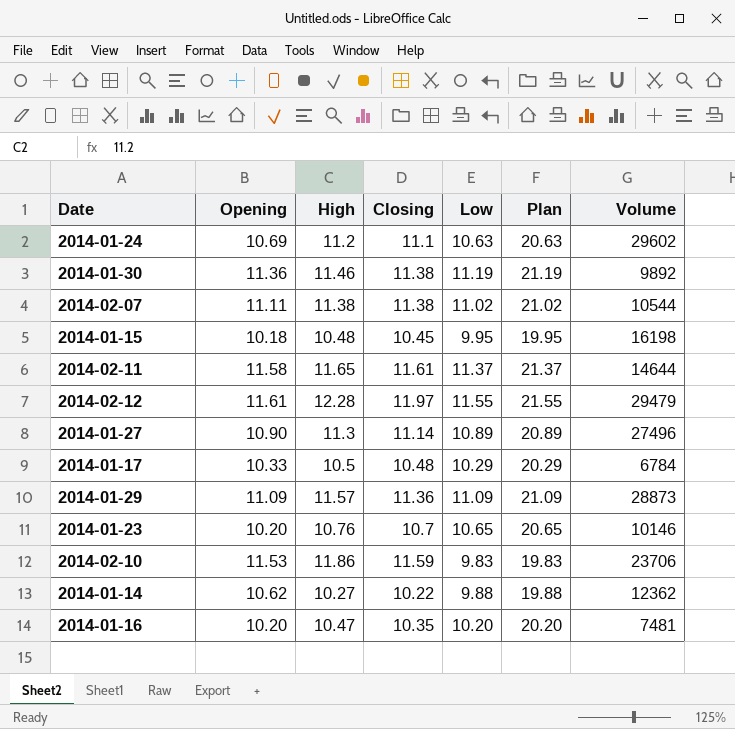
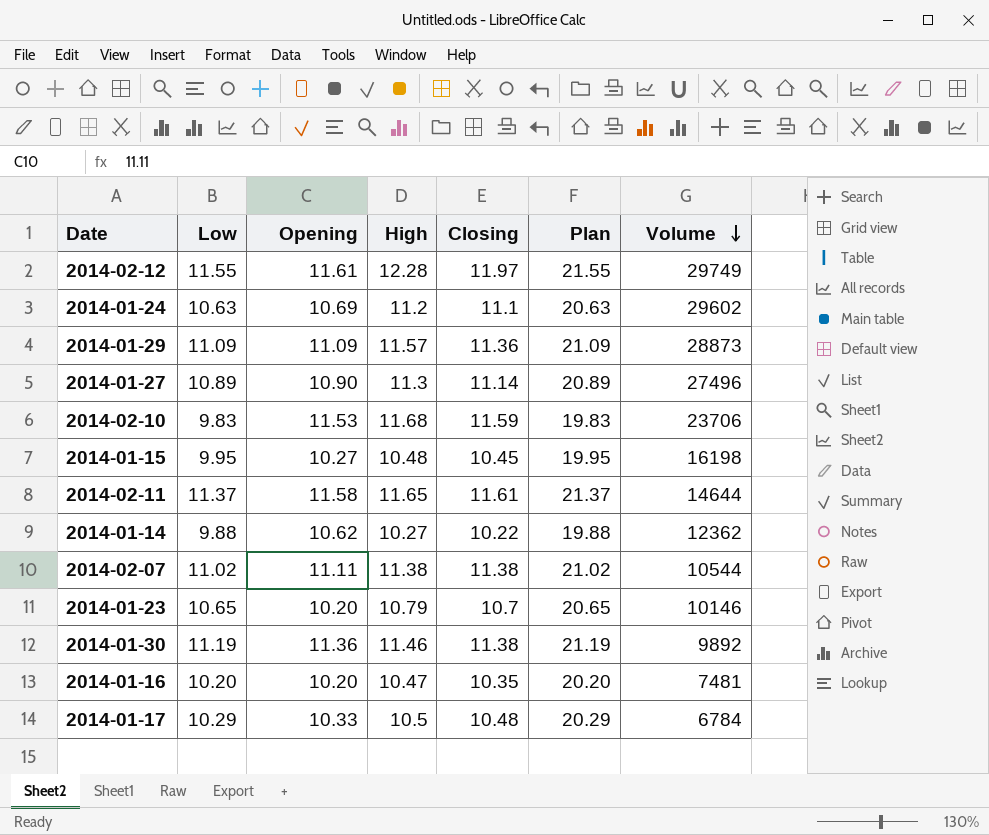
row order: none -> Volume descending
column Low | position: 5 -> 2
2014-02-12 | Volume: 29479 -> 29749
2014-02-10 | High: 11.86 -> 11.68
2014-01-15 | Opening: 10.18 -> 10.27
2014-01-23 | High: 10.76 -> 10.79

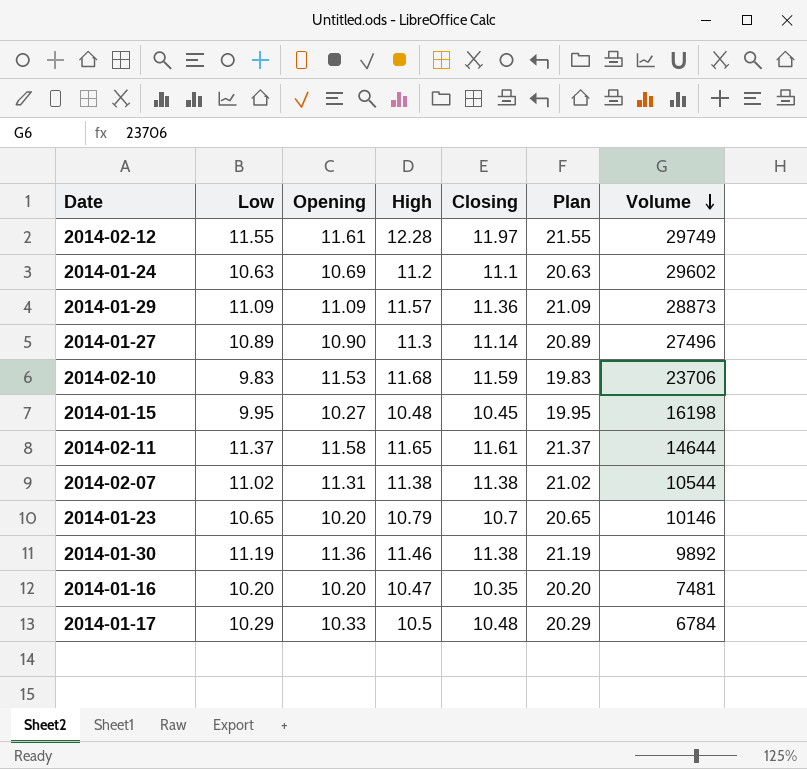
row 2014-01-14: 9.88 | 10.62 | 10.27 | 10.22 | 19.88 | 12362 -> none
2014-02-07 | Opening: 11.11 -> 11.31

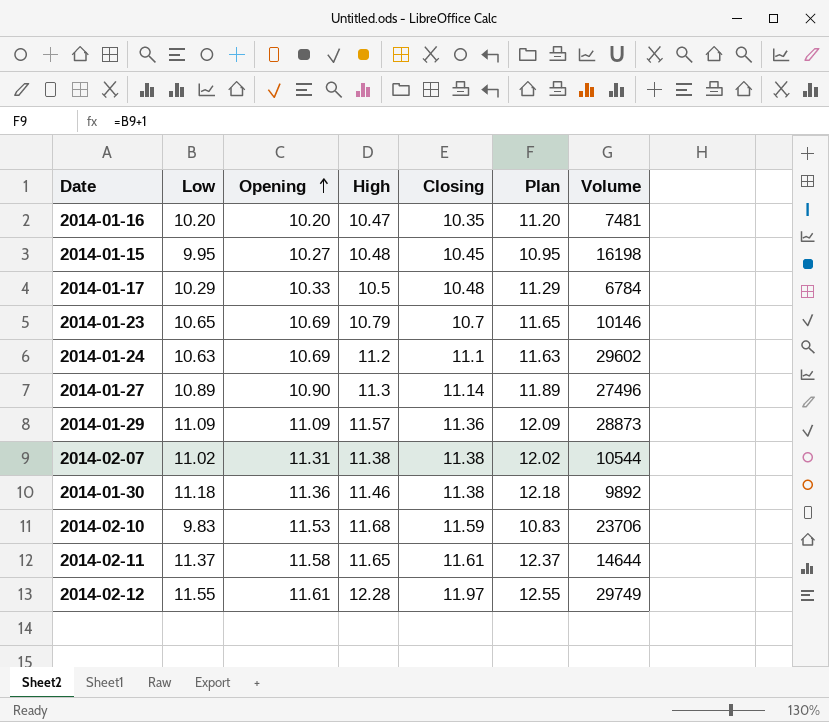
row order: Volume descending -> Opening ascending
column Plan | formula: [Low] + 10 -> [Low] + 1
2014-01-23 | Opening: 10.20 -> 10.69
2014-01-30 | Low: 11.19 -> 11.18

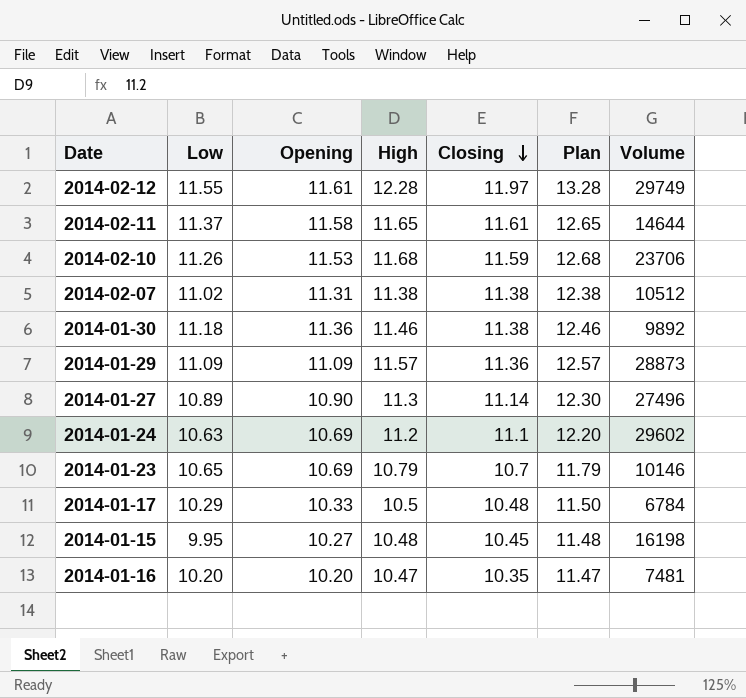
row order: Opening ascending -> Closing descending
column Plan | formula: [Low] + 1 -> [High] + 1
2014-02-10 | Low: 9.83 -> 11.26
2014-02-07 | Volume: 10544 -> 10512

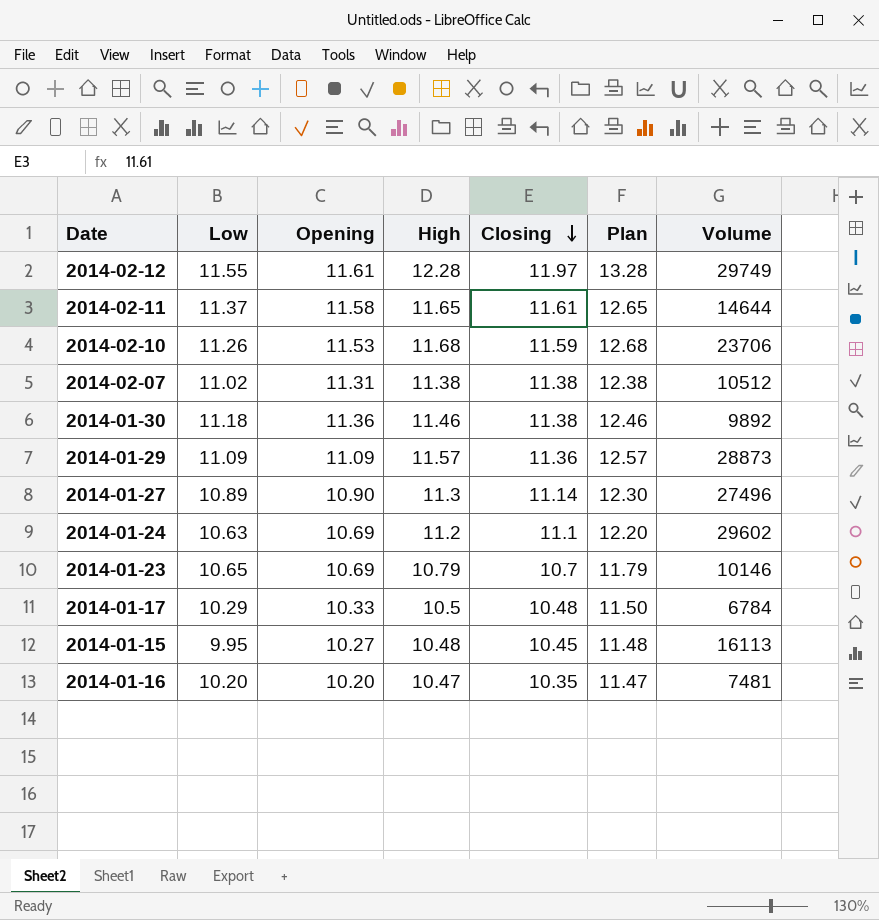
2014-01-15 | Volume: 16198 -> 16113

